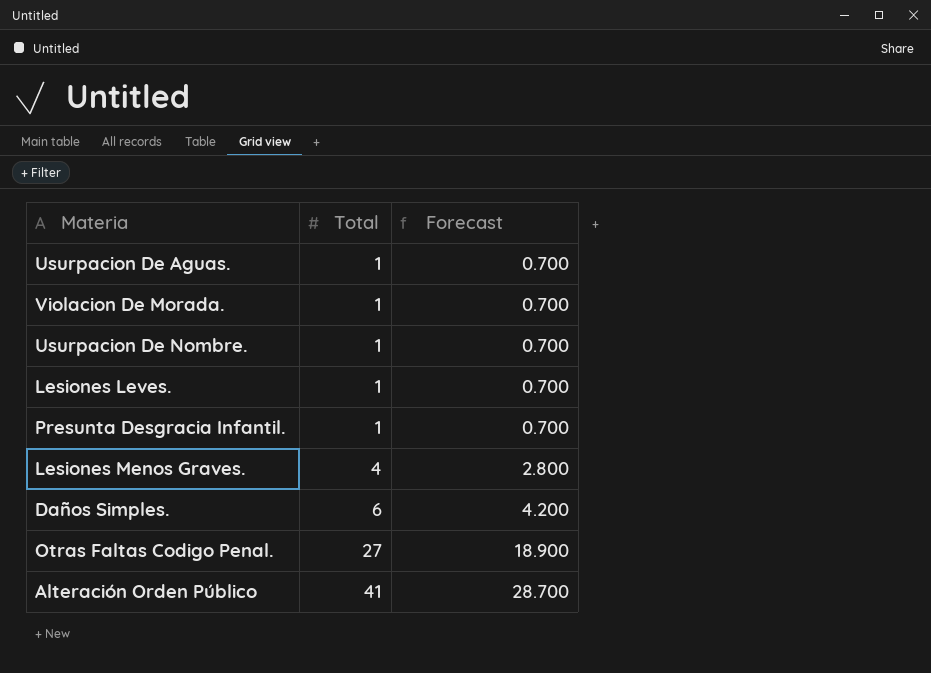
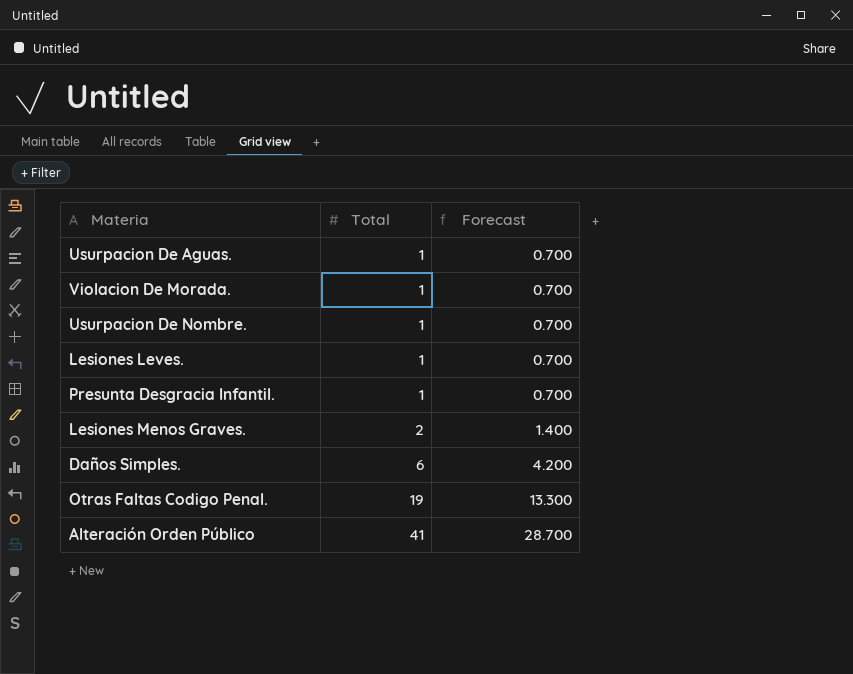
Lesiones Menos Graves. | Total: 4 -> 2
Lesiones Menos Graves. | Forecast: 2.800 -> 1.400
Otras Faltas Codigo Penal. | Total: 27 -> 19
Otras Faltas Codigo Penal. | Forecast: 18.900 -> 13.300

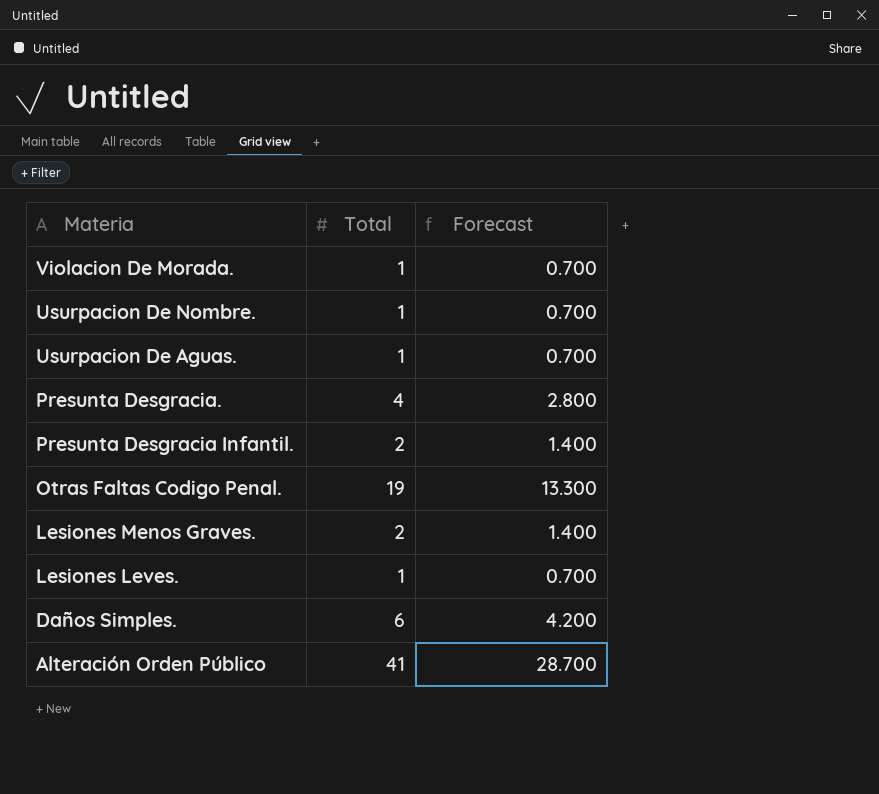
row order: Total ascending -> Materia descending
row Presunta Desgracia.: none -> 4 | 2.800
Presunta Desgracia Infantil. | Total: 1 -> 2
Presunta Desgracia Infantil. | Forecast: 0.700 -> 1.400

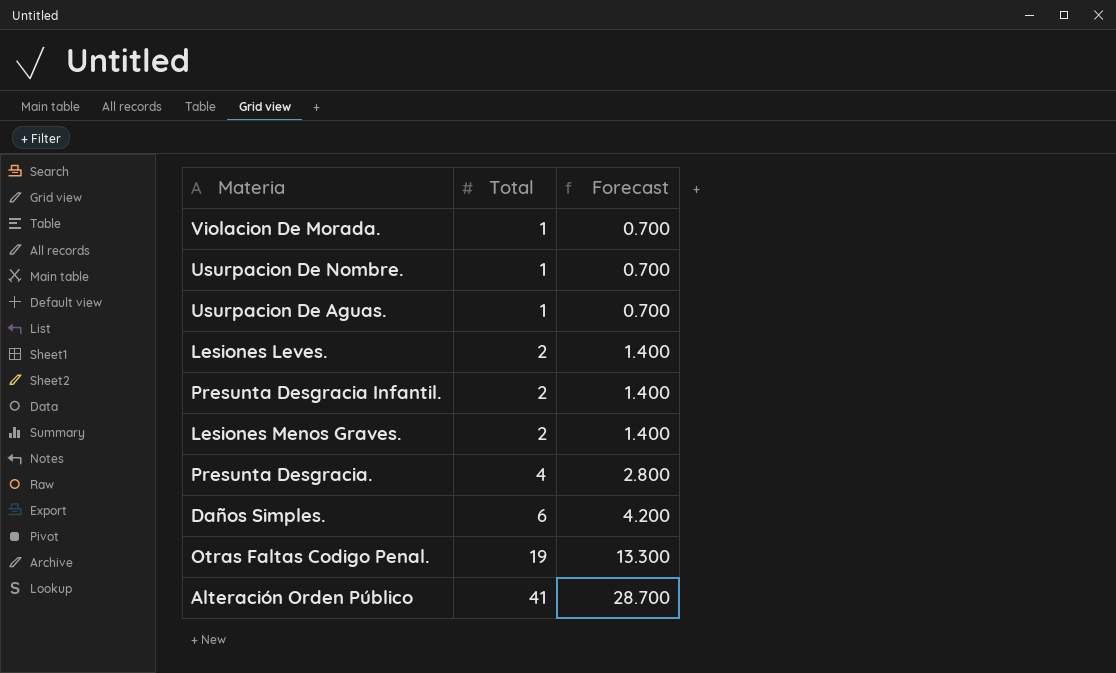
row order: Materia descending -> Total ascending
Lesiones Leves. | Total: 1 -> 2
Lesiones Leves. | Forecast: 0.700 -> 1.400

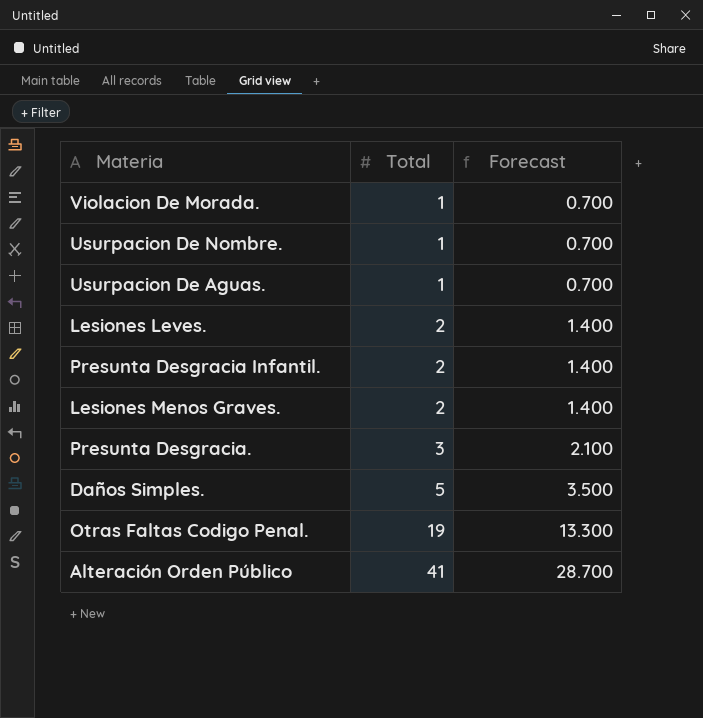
Presunta Desgracia. | Total: 4 -> 3
Presunta Desgracia. | Forecast: 2.800 -> 2.100
Daños Simples. | Total: 6 -> 5
Daños Simples. | Forecast: 4.200 -> 3.500

